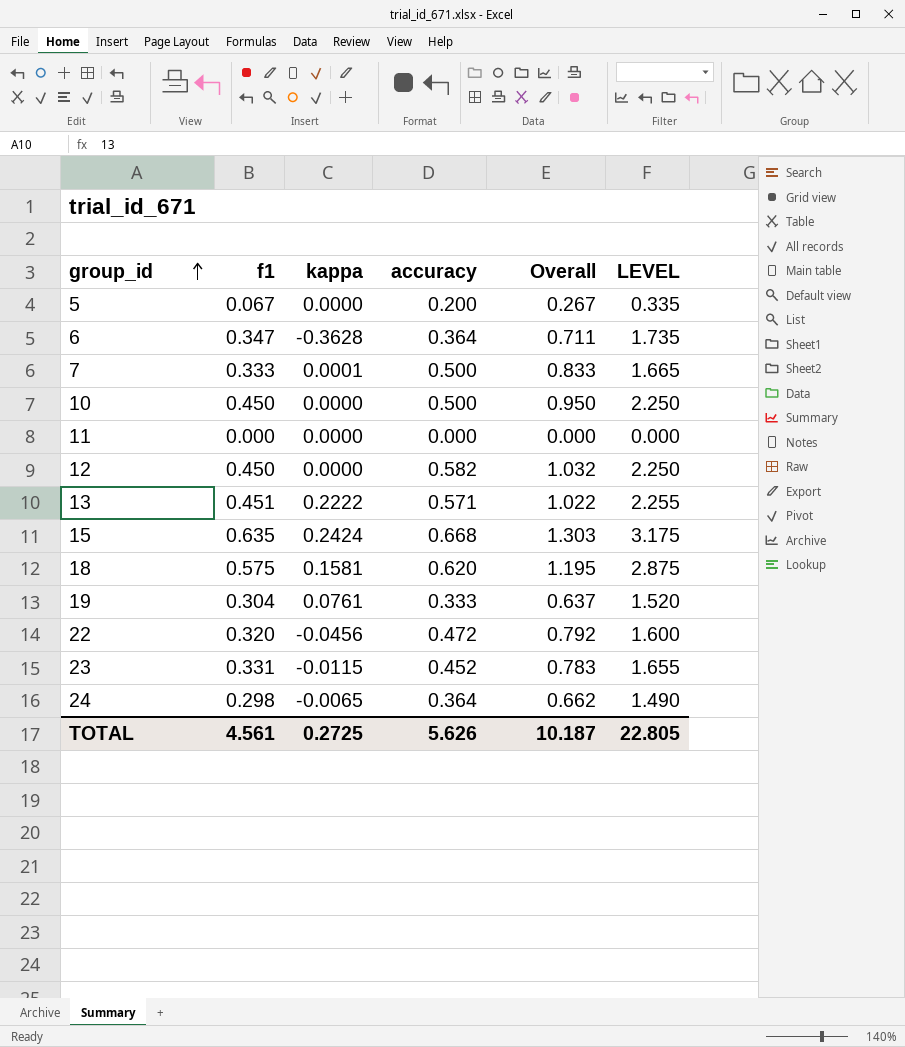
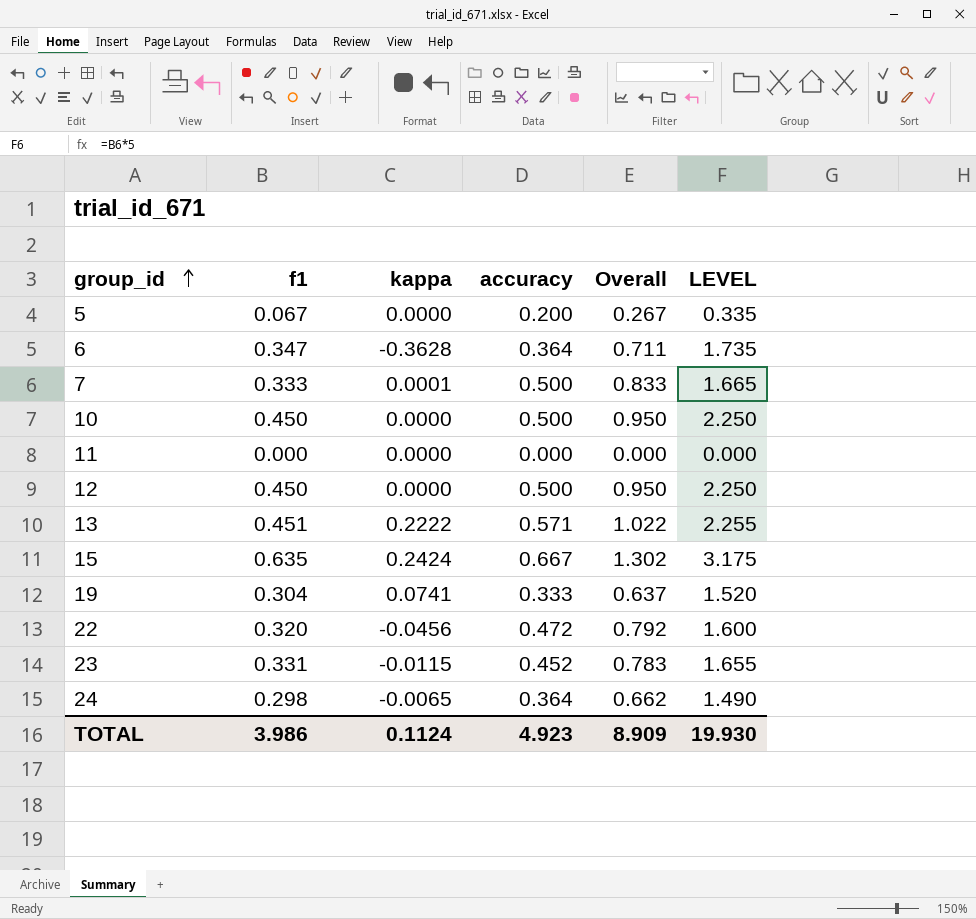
row 18: 0.575 | 0.1581 | 0.620 | 1.195 | 2.875 -> none
12 | accuracy: 0.582 -> 0.500
12 | Overall: 1.032 -> 0.950
15 | accuracy: 0.668 -> 0.667
15 | Overall: 1.303 -> 1.302
19 | kappa: 0.0761 -> 0.0741
TOTAL | f1: 4.561 -> 3.986
TOTAL | kappa: 0.2725 -> 0.1124
TOTAL | accuracy: 5.626 -> 4.923
TOTAL | Overall: 10.187 -> 8.909
TOTAL | LEVEL: 22.805 -> 19.930

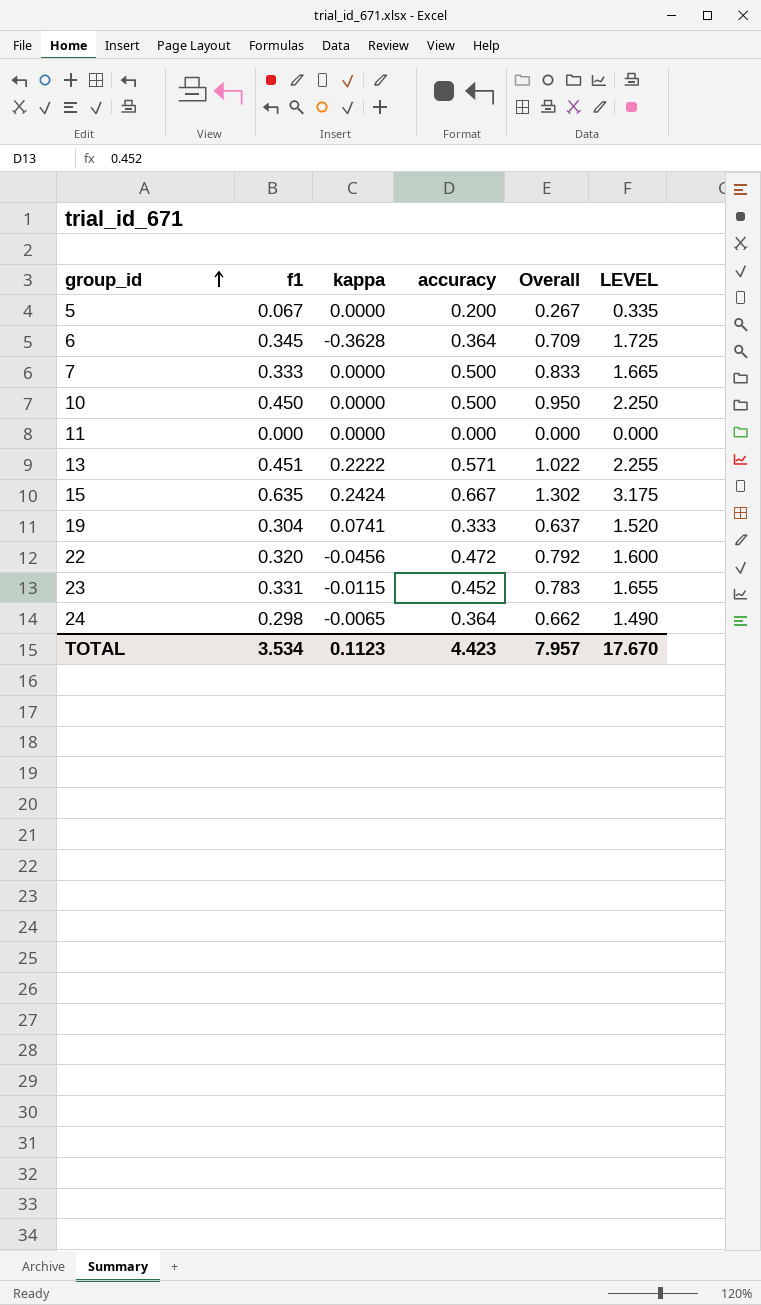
row 12: 0.450 | 0.0000 | 0.500 | 0.950 | 2.250 -> none
6 | f1: 0.347 -> 0.345
6 | Overall: 0.711 -> 0.709
6 | LEVEL: 1.735 -> 1.725
7 | kappa: 0.0001 -> 0.0000
TOTAL | f1: 3.986 -> 3.534
TOTAL | kappa: 0.1124 -> 0.1123
TOTAL | accuracy: 4.923 -> 4.423
TOTAL | Overall: 8.909 -> 7.957
TOTAL | LEVEL: 19.930 -> 17.670

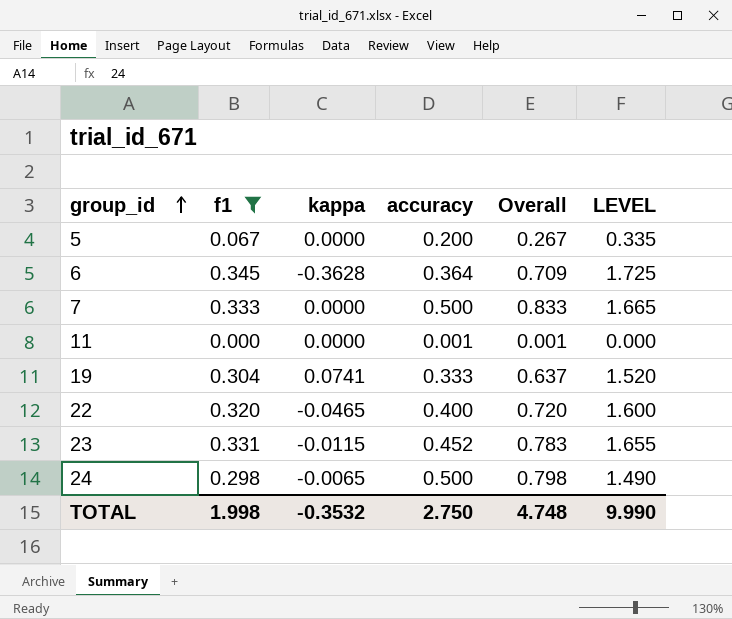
filter: none -> f1 <= 0.345
11 | accuracy: 0.000 -> 0.001
11 | Overall: 0.000 -> 0.001
22 | kappa: -0.0456 -> -0.0465
22 | accuracy: 0.472 -> 0.400
22 | Overall: 0.792 -> 0.720
24 | accuracy: 0.364 -> 0.500
24 | Overall: 0.662 -> 0.798
TOTAL | f1: 3.534 -> 1.998
TOTAL | kappa: 0.1123 -> -0.3532
TOTAL | accuracy: 4.423 -> 2.750
TOTAL | Overall: 7.957 -> 4.748
TOTAL | LEVEL: 17.670 -> 9.990

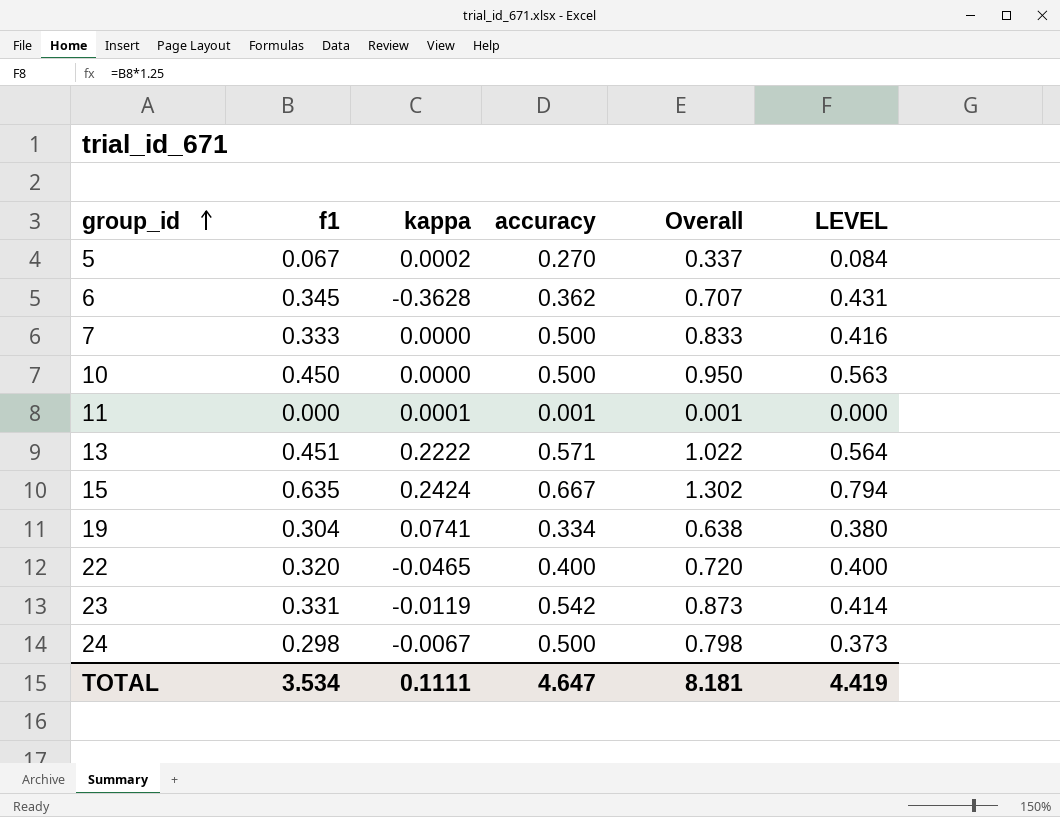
filter: f1 <= 0.345 -> none
column LEVEL | formula: [f1] * 5 -> [f1] * 1.25
5 | kappa: 0.0000 -> 0.0002
5 | accuracy: 0.200 -> 0.270
5 | Overall: 0.267 -> 0.337
6 | accuracy: 0.364 -> 0.362
6 | Overall: 0.709 -> 0.707
11 | kappa: 0.0000 -> 0.0001
19 | accuracy: 0.333 -> 0.334
19 | Overall: 0.637 -> 0.638
23 | kappa: -0.0115 -> -0.0119
23 | accuracy: 0.452 -> 0.542
23 | Overall: 0.783 -> 0.873
24 | kappa: -0.0065 -> -0.0067
TOTAL | f1: 1.998 -> 3.534
TOTAL | kappa: -0.3532 -> 0.1111
TOTAL | accuracy: 2.750 -> 4.647
TOTAL | Overall: 4.748 -> 8.181
TOTAL | LEVEL: 9.990 -> 4.419

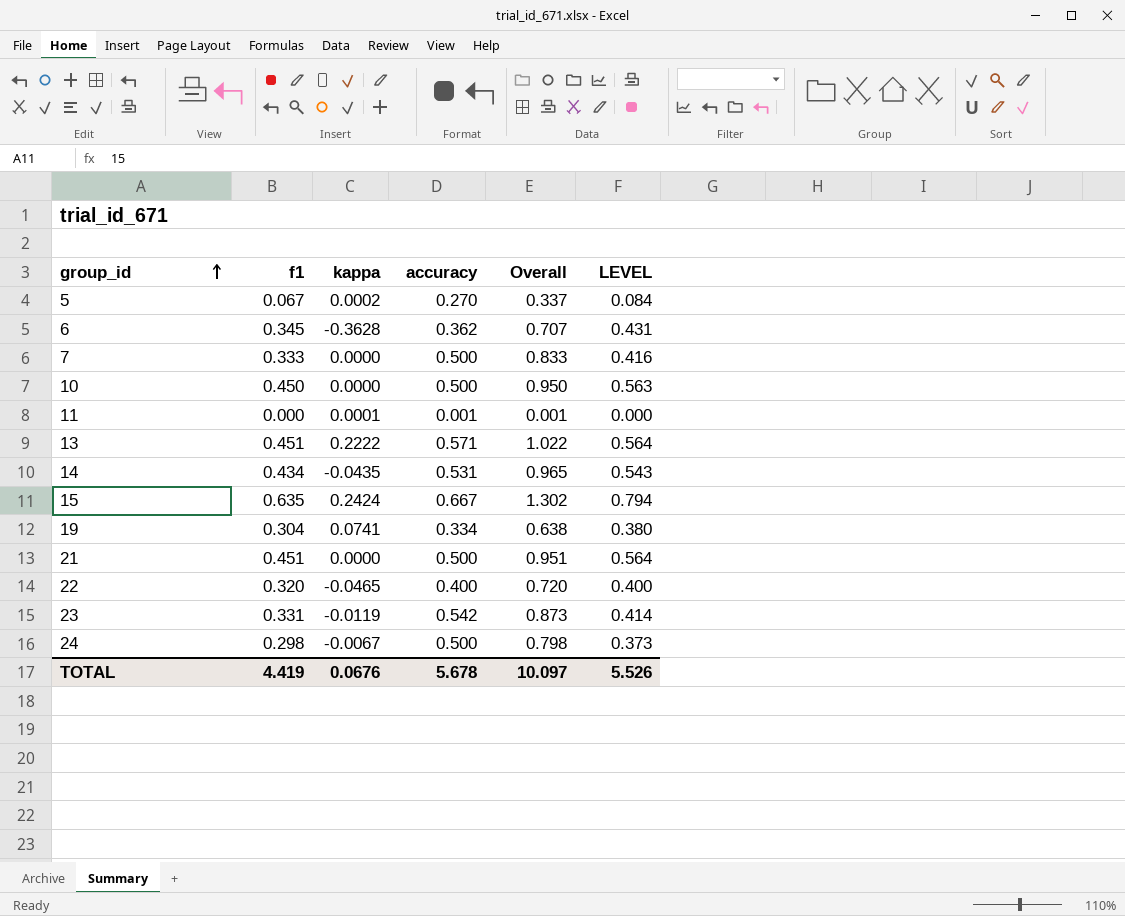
row 14: none -> 0.434 | -0.0435 | 0.531 | 0.965 | 0.543
row 21: none -> 0.451 | 0.0000 | 0.500 | 0.951 | 0.564
TOTAL | f1: 3.534 -> 4.419
TOTAL | kappa: 0.1111 -> 0.0676
TOTAL | accuracy: 4.647 -> 5.678
TOTAL | Overall: 8.181 -> 10.097
TOTAL | LEVEL: 4.419 -> 5.526

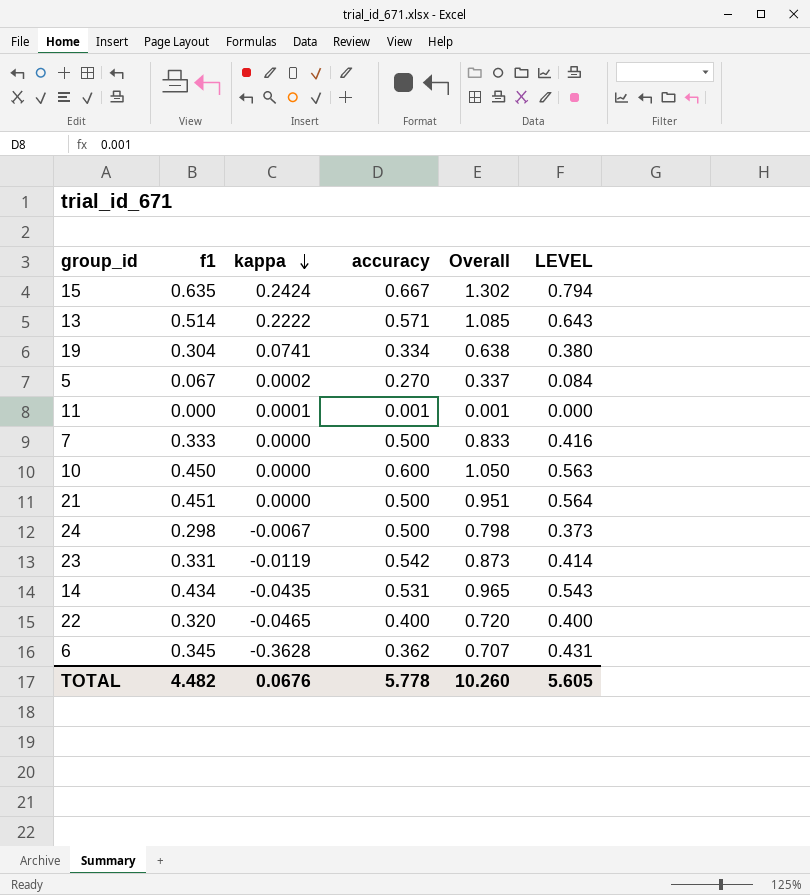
row order: group_id ascending -> kappa descending
13 | f1: 0.451 -> 0.514
13 | Overall: 1.022 -> 1.085
13 | LEVEL: 0.564 -> 0.643
10 | accuracy: 0.500 -> 0.600
10 | Overall: 0.950 -> 1.050
TOTAL | f1: 4.419 -> 4.482
TOTAL | accuracy: 5.678 -> 5.778
TOTAL | Overall: 10.097 -> 10.260
TOTAL | LEVEL: 5.526 -> 5.605

